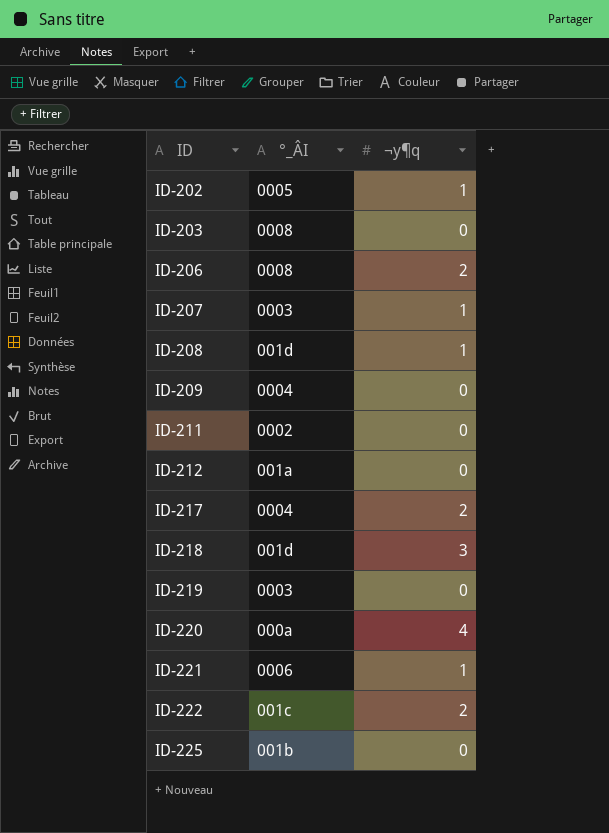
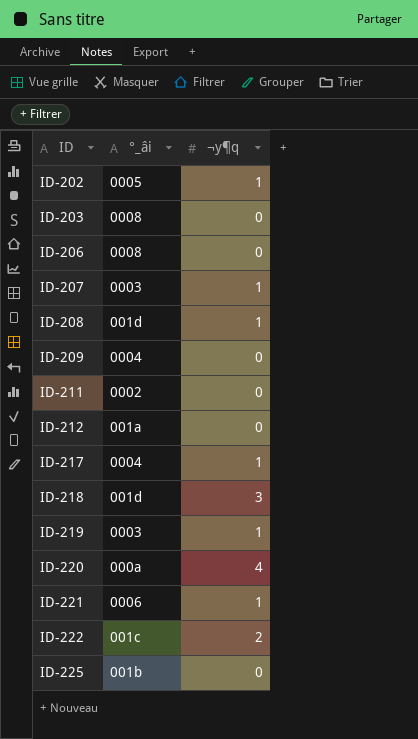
column name: °_ÂI -> °_âi
ID-206 | ¬y¶q: 2 -> 0
ID-217 | ¬y¶q: 2 -> 1
ID-219 | ¬y¶q: 0 -> 1

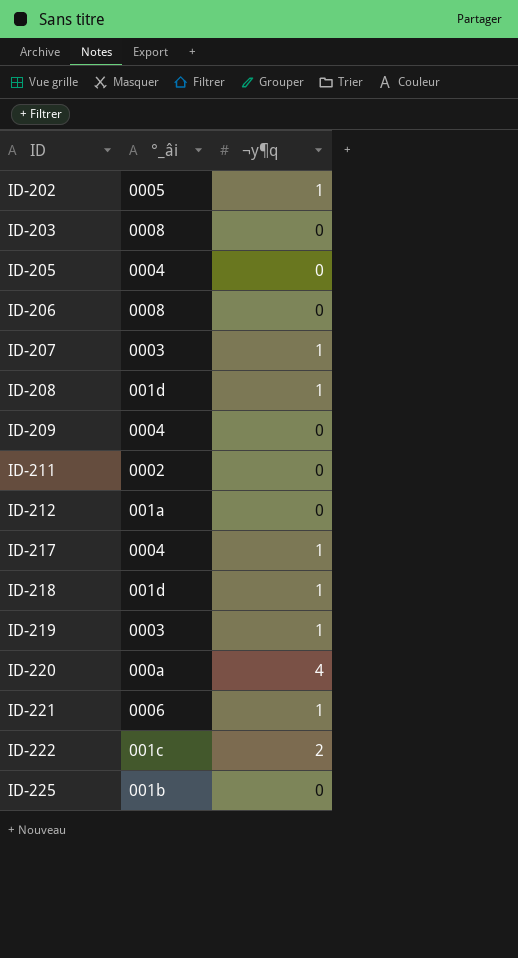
row ID-205: none -> 0004 | 0
ID-218 | ¬y¶q: 3 -> 1

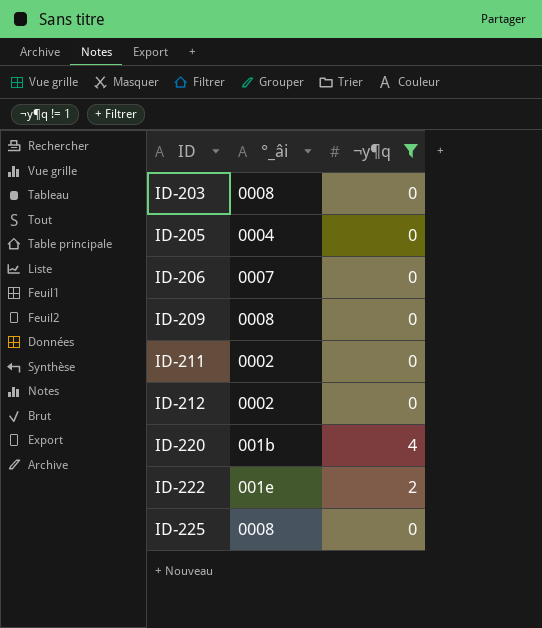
filter: none -> ¬y¶q != 1
ID-206 | °_âi: 0008 -> 0007
ID-209 | °_âi: 0004 -> 0008
ID-212 | °_âi: 001a -> 0002
ID-220 | °_âi: 000a -> 001b
ID-222 | °_âi: 001c -> 001e
ID-225 | °_âi: 001b -> 0008

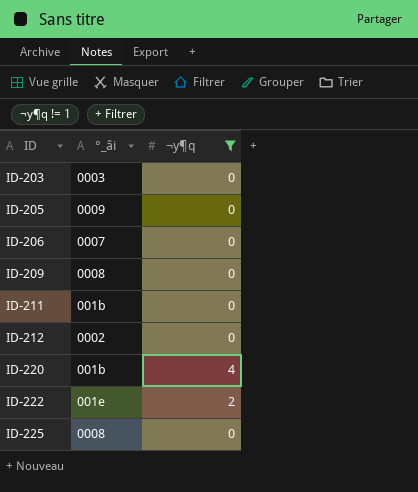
ID-203 | °_âi: 0008 -> 0003
ID-205 | °_âi: 0004 -> 0009
ID-211 | °_âi: 0002 -> 001b

